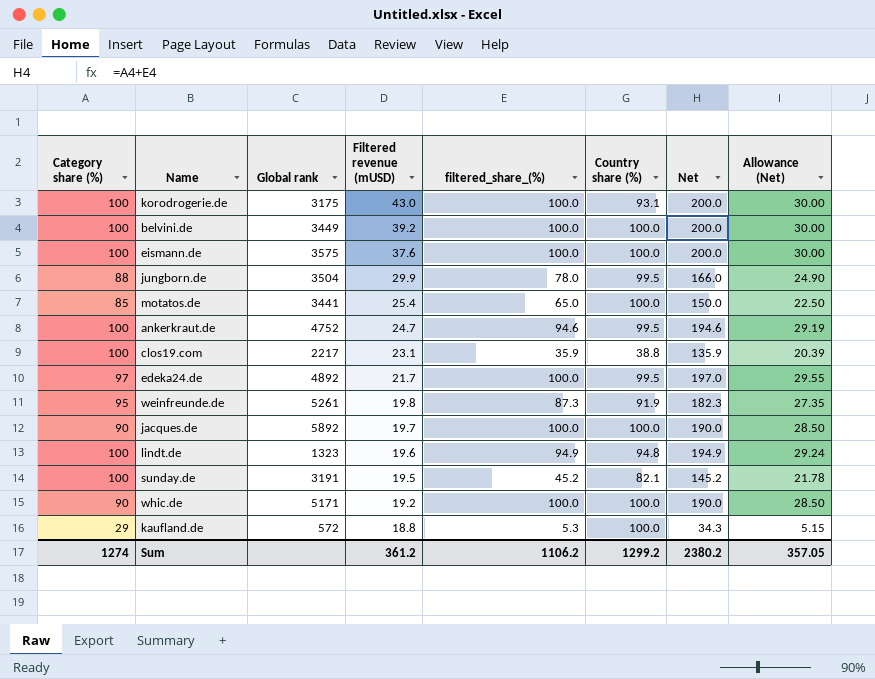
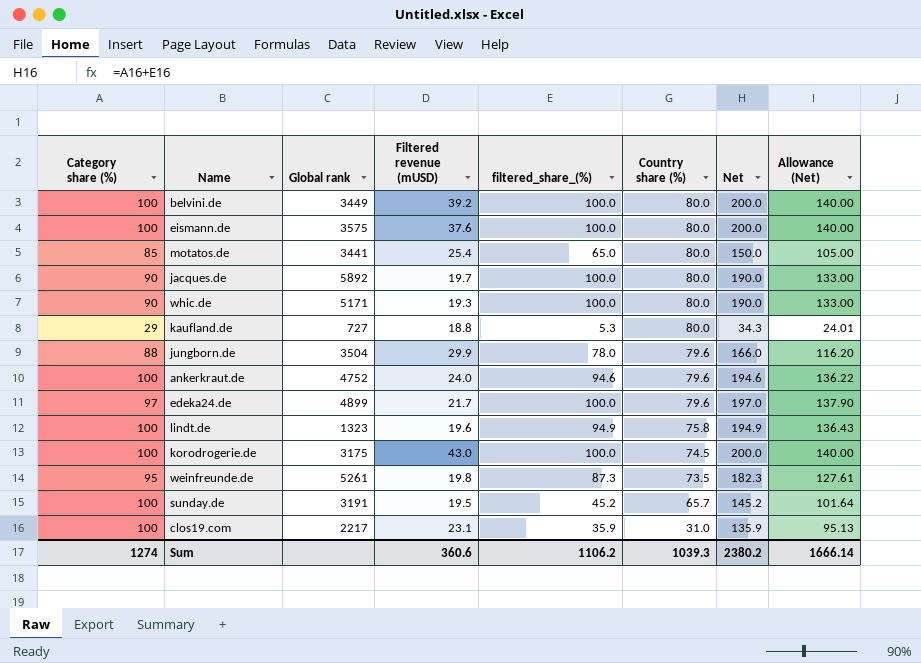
row order: Filtered revenue (mUSD) descending -> Country share (%) descending
column Allowance (Net) | formula: [Net] * 0.15 -> [Net] * 0.7
belvini.de | Country share (%): 100.0 -> 80.0
eismann.de | Country share (%): 100.0 -> 80.0
motatos.de | Country share (%): 100.0 -> 80.0
jacques.de | Country share (%): 100.0 -> 80.0
whic.de | Filtered revenue (mUSD): 19.2 -> 19.3
whic.de | Country share (%): 100.0 -> 80.0
kaufland.de | Global rank: 572 -> 727
kaufland.de | Country share (%): 100.0 -> 80.0
jungborn.de | Country share (%): 99.5 -> 79.6
ankerkraut.de | Filtered revenue (mUSD): 24.7 -> 24.0
ankerkraut.de | Country share (%): 99.5 -> 79.6
edeka24.de | Global rank: 4892 -> 4899
edeka24.de | Country share (%): 99.5 -> 79.6
lindt.de | Country share (%): 94.8 -> 75.8
korodrogerie.de | Country share (%): 93.1 -> 74.5
weinfreunde.de | Country share (%): 91.9 -> 73.5
sunday.de | Country share (%): 82.1 -> 65.7
clos19.com | Country share (%): 38.8 -> 31.0
Sum | Filtered revenue (mUSD): 361.2 -> 360.6
Sum | Country share (%): 1299.2 -> 1039.3
Sum | Allowance (Net): 357.05 -> 1666.14

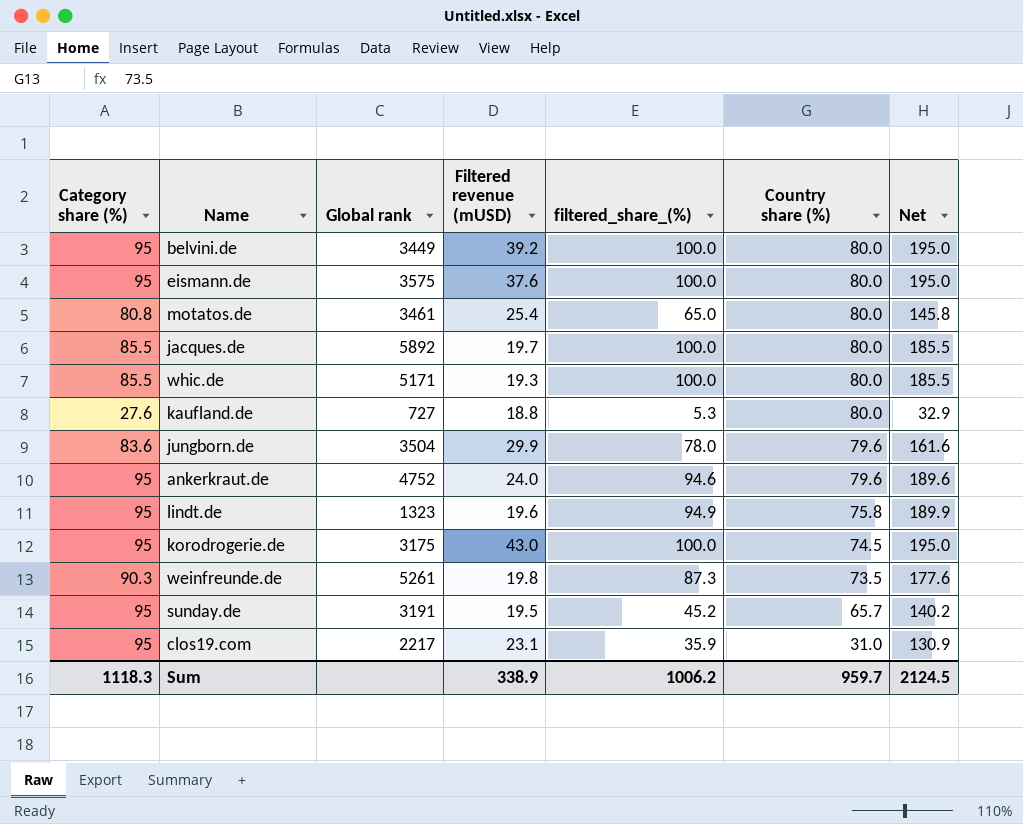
column Allowance (Net) | formula: [Net] * 0.7 -> none
row edeka24.de: 97 | 4899 | 21.7 | 100.0 | 79.6 | 197.0 | 137.90 -> none
belvini.de | Category share (%): 100 -> 95
belvini.de | Net: 200.0 -> 195.0
eismann.de | Category share (%): 100 -> 95
eismann.de | Net: 200.0 -> 195.0
motatos.de | Category share (%): 85 -> 80.8
motatos.de | Global rank: 3441 -> 3461
motatos.de | Net: 150.0 -> 145.8
jacques.de | Category share (%): 90 -> 85.5
jacques.de | Net: 190.0 -> 185.5
whic.de | Category share (%): 90 -> 85.5
whic.de | Net: 190.0 -> 185.5
kaufland.de | Category share (%): 29 -> 27.6
kaufland.de | Net: 34.3 -> 32.9
jungborn.de | Category share (%): 88 -> 83.6
jungborn.de | Net: 166.0 -> 161.6
ankerkraut.de | Category share (%): 100 -> 95
ankerkraut.de | Net: 194.6 -> 189.6
lindt.de | Category share (%): 100 -> 95
lindt.de | Net: 194.9 -> 189.9
korodrogerie.de | Category share (%): 100 -> 95
korodrogerie.de | Net: 200.0 -> 195.0
weinfreunde.de | Category share (%): 95 -> 90.3
weinfreunde.de | Net: 182.3 -> 177.6
sunday.de | Category share (%): 100 -> 95
sunday.de | Net: 145.2 -> 140.2
clos19.com | Category share (%): 100 -> 95
clos19.com | Net: 135.9 -> 130.9
Sum | Category share (%): 1274 -> 1118.3
Sum | Filtered revenue (mUSD): 360.6 -> 338.9
Sum | filtered_share_(%): 1106.2 -> 1006.2
Sum | Country share (%): 1039.3 -> 959.7
Sum | Net: 2380.2 -> 2124.5

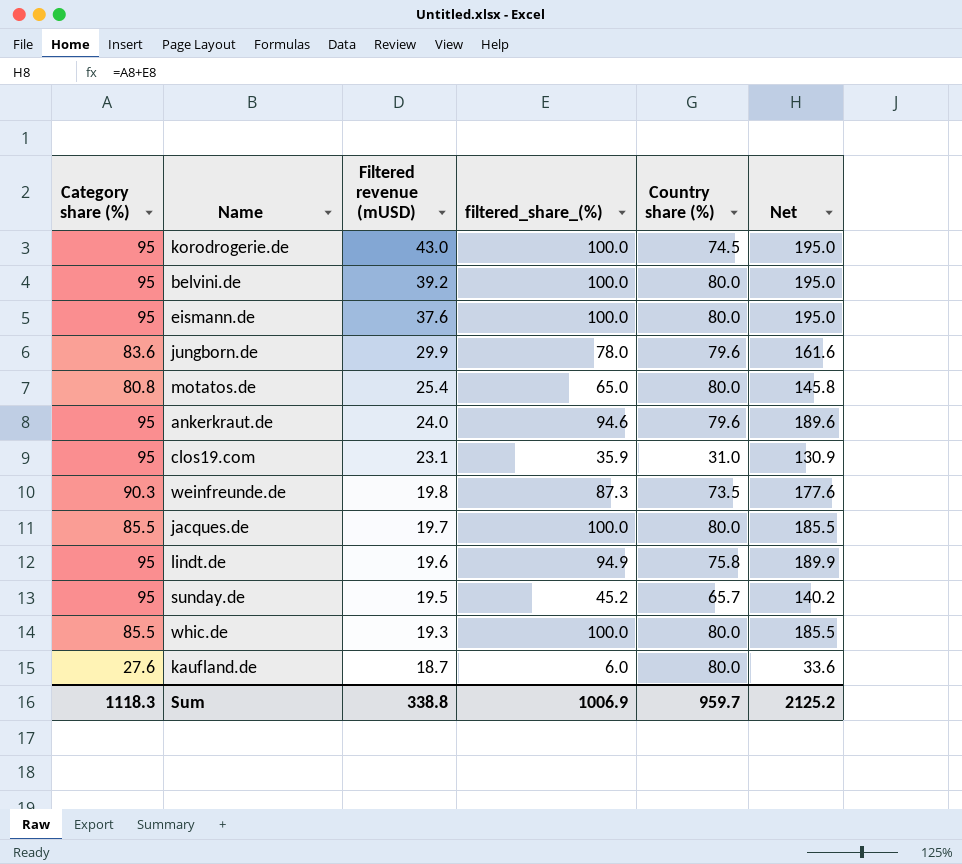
row order: Country share (%) descending -> Filtered revenue (mUSD) descending
column Global rank | position: 3 -> none
kaufland.de | Filtered revenue (mUSD): 18.8 -> 18.7
kaufland.de | filtered_share_(%): 5.3 -> 6.0
kaufland.de | Net: 32.9 -> 33.6
Sum | Filtered revenue (mUSD): 338.9 -> 338.8
Sum | filtered_share_(%): 1006.2 -> 1006.9
Sum | Net: 2124.5 -> 2125.2

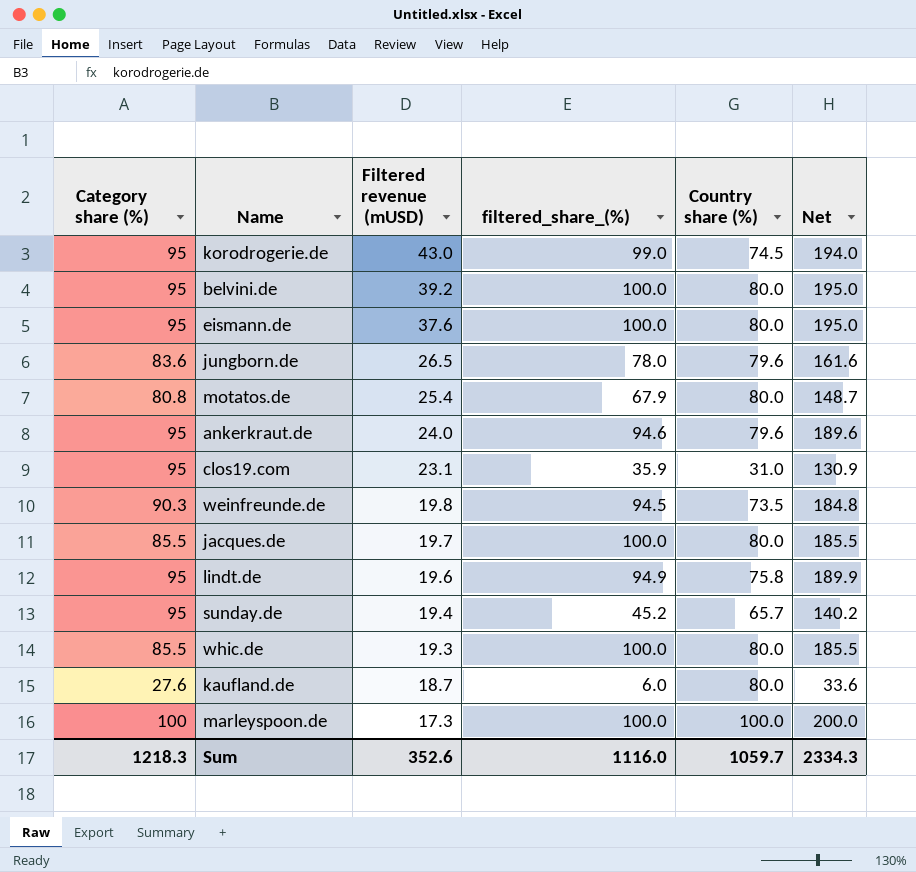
korodrogerie.de | filtered_share_(%): 100.0 -> 99.0
korodrogerie.de | Net: 195.0 -> 194.0
jungborn.de | Filtered revenue (mUSD): 29.9 -> 26.5
motatos.de | filtered_share_(%): 65.0 -> 67.9
motatos.de | Net: 145.8 -> 148.7
weinfreunde.de | filtered_share_(%): 87.3 -> 94.5
weinfreunde.de | Net: 177.6 -> 184.8
sunday.de | Filtered revenue (mUSD): 19.5 -> 19.4
row marleyspoon.de: none -> 100 | 17.3 | 100.0 | 100.0 | 200.0
Sum | Category share (%): 1118.3 -> 1218.3
Sum | Filtered revenue (mUSD): 338.8 -> 352.6
Sum | filtered_share_(%): 1006.9 -> 1116.0
Sum | Country share (%): 959.7 -> 1059.7
Sum | Net: 2125.2 -> 2334.3

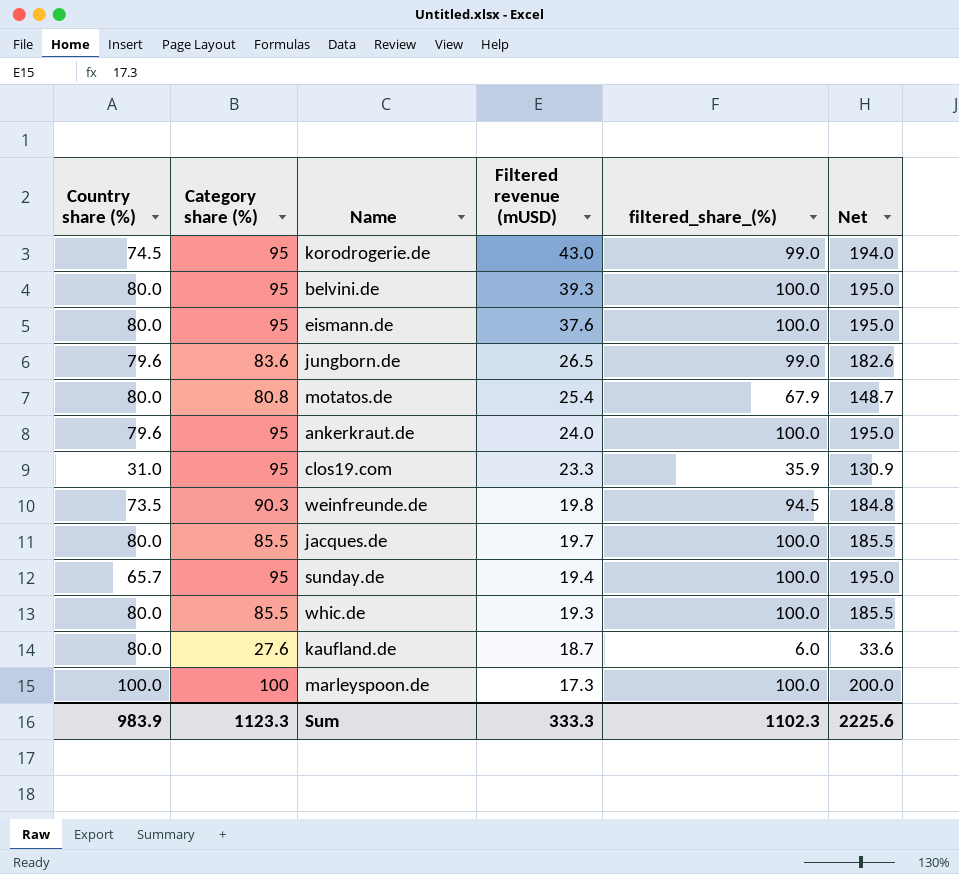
column Country share (%) | position: 5 -> 1
row lindt.de: 95 | 19.6 | 94.9 | 75.8 | 189.9 -> none
belvini.de | Filtered revenue (mUSD): 39.2 -> 39.3
jungborn.de | filtered_share_(%): 78.0 -> 99.0
jungborn.de | Net: 161.6 -> 182.6
ankerkraut.de | filtered_share_(%): 94.6 -> 100.0
ankerkraut.de | Net: 189.6 -> 195.0
clos19.com | Filtered revenue (mUSD): 23.1 -> 23.3
sunday.de | filtered_share_(%): 45.2 -> 100.0
sunday.de | Net: 140.2 -> 195.0
Sum | Country share (%): 1059.7 -> 983.9
Sum | Category share (%): 1218.3 -> 1123.3
Sum | Filtered revenue (mUSD): 352.6 -> 333.3
Sum | filtered_share_(%): 1116.0 -> 1102.3
Sum | Net: 2334.3 -> 2225.6

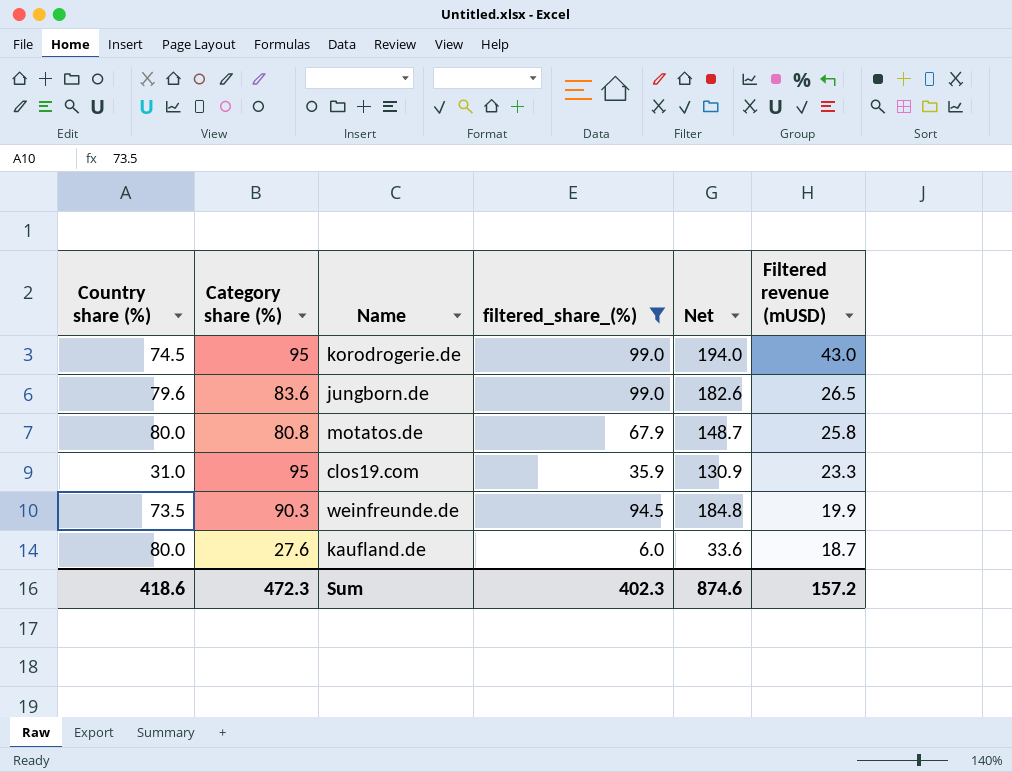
filter: none -> filtered_share_(%) != 100.0
column Filtered revenue (mUSD) | position: 4 -> 6
motatos.de | Filtered revenue (mUSD): 25.4 -> 25.8
weinfreunde.de | Filtered revenue (mUSD): 19.8 -> 19.9
Sum | Country share (%): 983.9 -> 418.6
Sum | Category share (%): 1123.3 -> 472.3
Sum | filtered_share_(%): 1102.3 -> 402.3
Sum | Net: 2225.6 -> 874.6
Sum | Filtered revenue (mUSD): 333.3 -> 157.2

